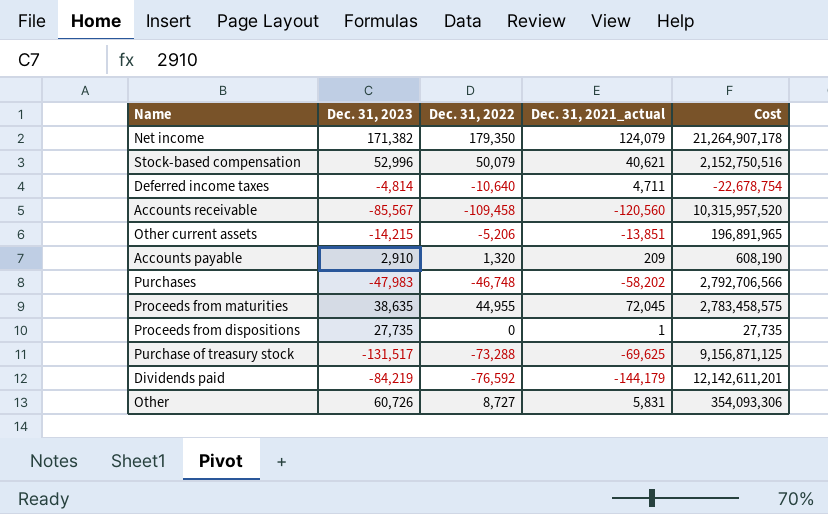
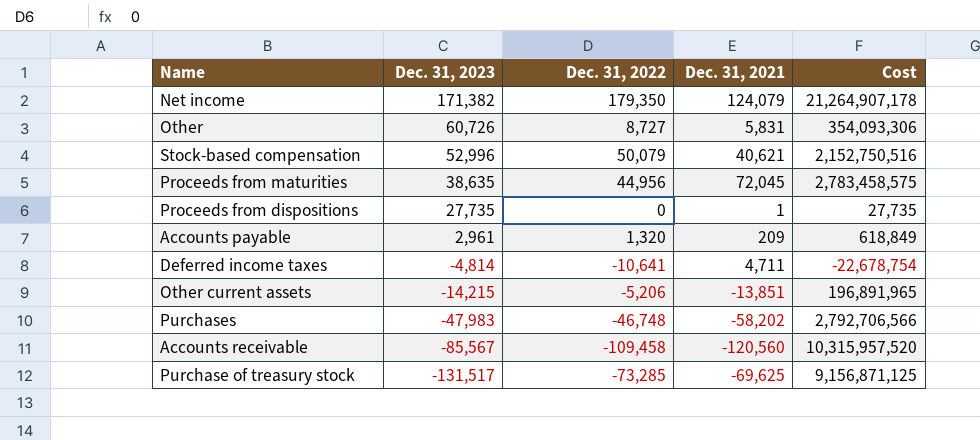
row order: none -> Dec. 31, 2023 descending
column name: Dec. 31, 2021_actual -> Dec. 31, 2021
row Dividends paid: -84,219 | -76,592 | -144,179 | 12,142,611,201 -> none
Proceeds from maturities | Dec. 31, 2022: 44,955 -> 44,956
Accounts payable | Dec. 31, 2023: 2,910 -> 2,961
Accounts payable | Cost: 608,190 -> 618,849
Deferred income taxes | Dec. 31, 2022: -10,640 -> -10,641
Purchase of treasury stock | Dec. 31, 2022: -73,288 -> -73,285

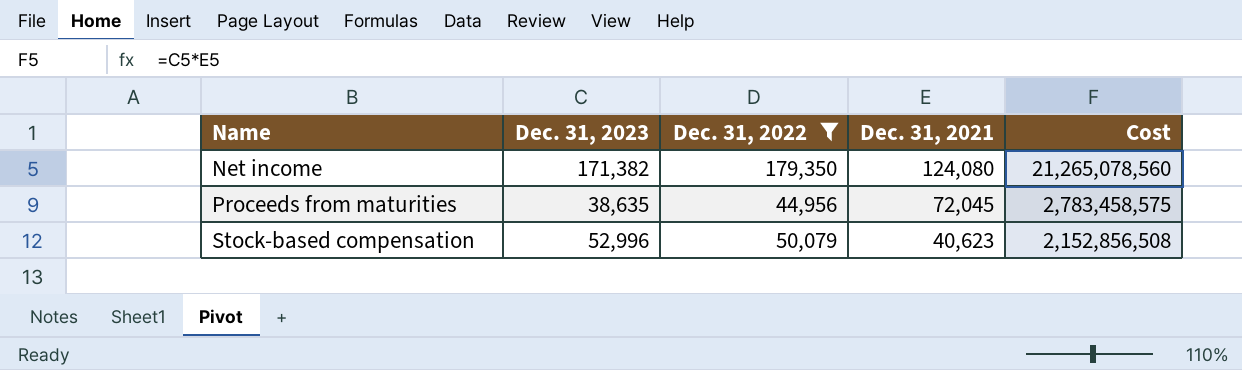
filter: none -> Dec. 31, 2022 >= 44,956
row order: Dec. 31, 2023 descending -> Name ascending
Net income | Dec. 31, 2021: 124,079 -> 124,080
Net income | Cost: 21,264,907,178 -> 21,265,078,560
Stock-based compensation | Dec. 31, 2021: 40,621 -> 40,623
Stock-based compensation | Cost: 2,152,750,516 -> 2,152,856,508

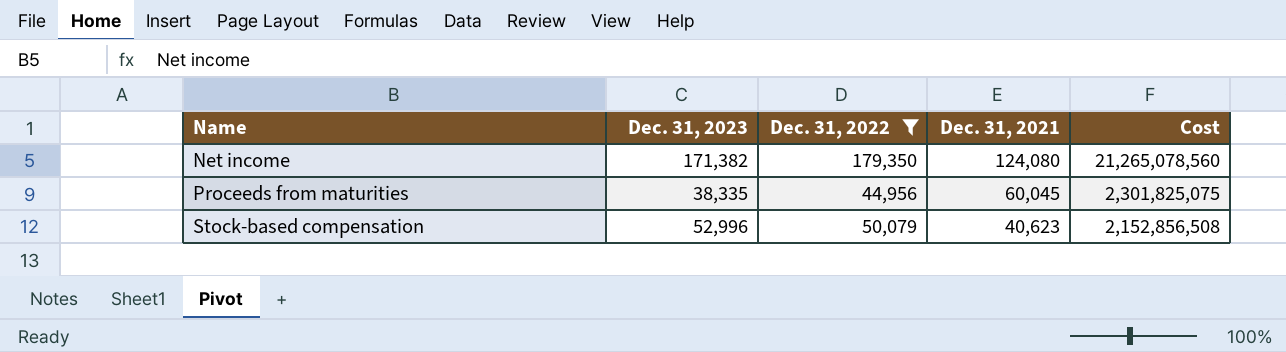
Proceeds from maturities | Dec. 31, 2023: 38,635 -> 38,335
Proceeds from maturities | Dec. 31, 2021: 72,045 -> 60,045
Proceeds from maturities | Cost: 2,783,458,575 -> 2,301,825,075

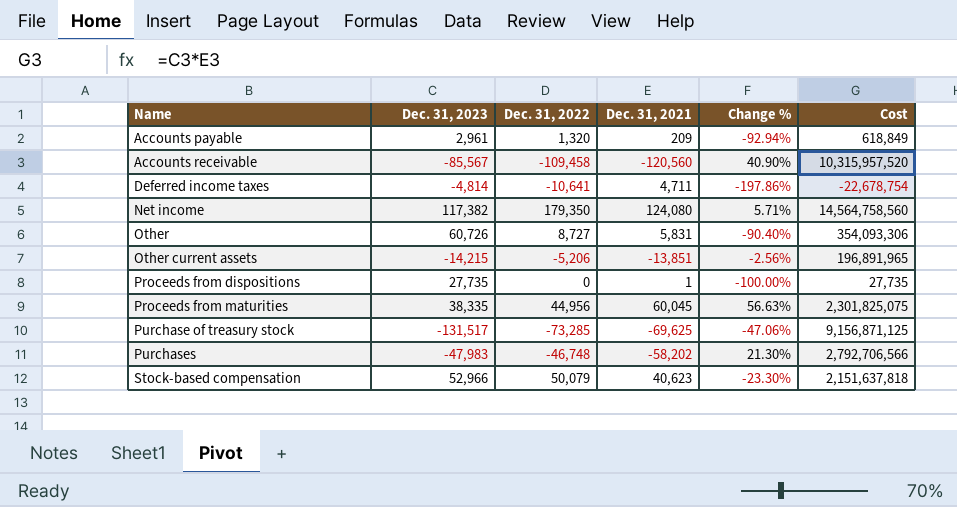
filter: Dec. 31, 2022 >= 44,956 -> none
column Change % | formula: none -> ([Dec. 31, 2021] - [Dec. 31, 2023]) / [Dec. 31, 2023]
Net income | Dec. 31, 2023: 171,382 -> 117,382
Net income | Cost: 21,265,078,560 -> 14,564,758,560
Stock-based compensation | Dec. 31, 2023: 52,996 -> 52,966
Stock-based compensation | Cost: 2,152,856,508 -> 2,151,637,818

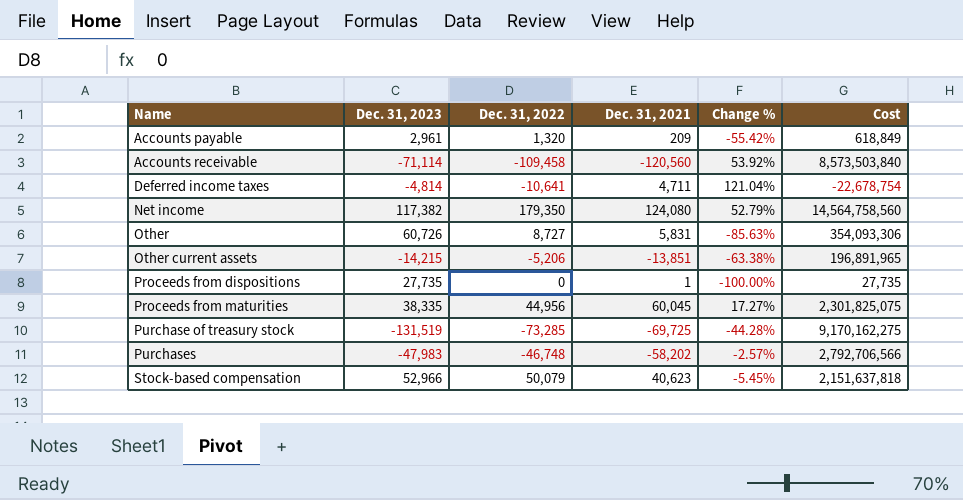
column Change % | formula: ([Dec. 31, 2021] - [Dec. 31, 2023]) / [Dec. 31, 2023] -> ([Dec. 31, 2022] - [Dec. 31, 2023]) / [Dec. 31, 2023]
Accounts receivable | Dec. 31, 2023: -85,567 -> -71,114
Accounts receivable | Cost: 10,315,957,520 -> 8,573,503,840
Purchase of treasury stock | Dec. 31, 2023: -131,517 -> -131,519
Purchase of treasury stock | Dec. 31, 2021: -69,625 -> -69,725
Purchase of treasury stock | Cost: 9,156,871,125 -> 9,170,162,275

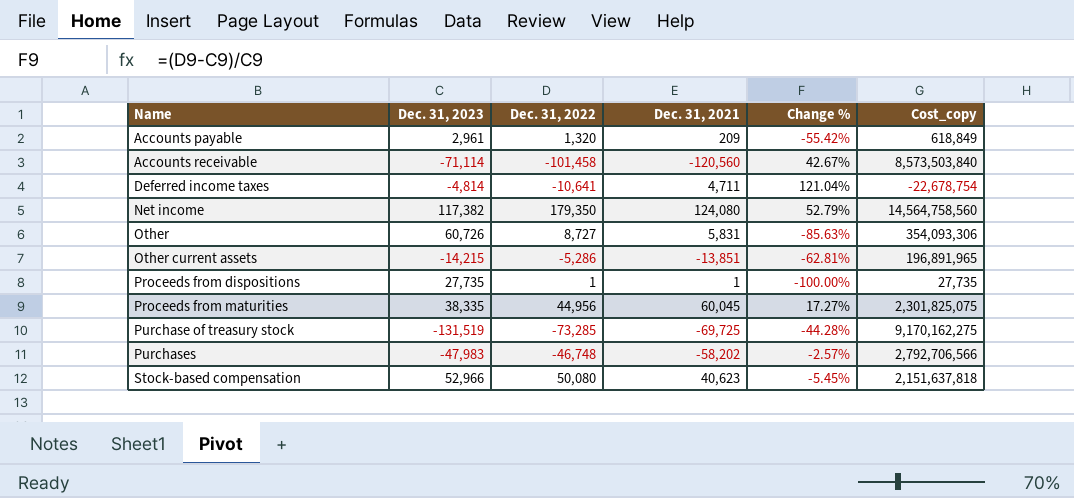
column name: Cost -> Cost_copy
Accounts receivable | Dec. 31, 2022: -109,458 -> -101,458
Accounts receivable | Change %: 53.92% -> 42.67%
Other current assets | Dec. 31, 2022: -5,206 -> -5,286
Other current assets | Change %: -63.38% -> -62.81%
Proceeds from dispositions | Dec. 31, 2022: 0 -> 1
Stock-based compensation | Dec. 31, 2022: 50,079 -> 50,080

